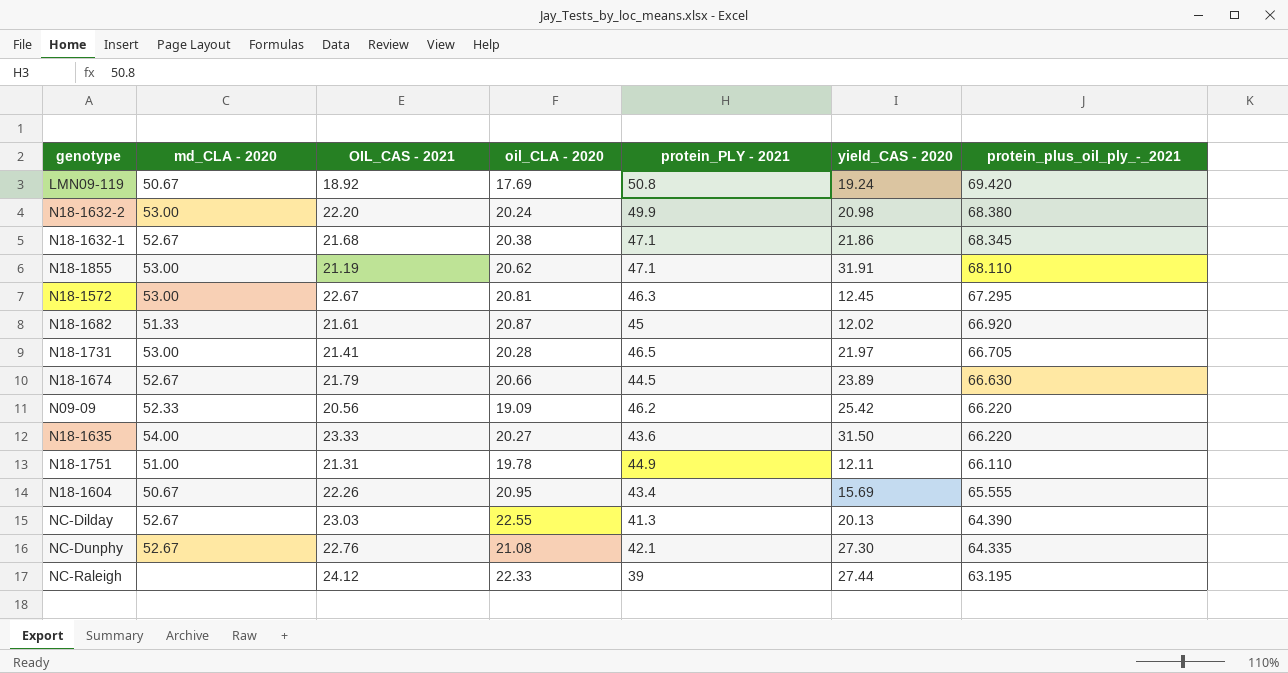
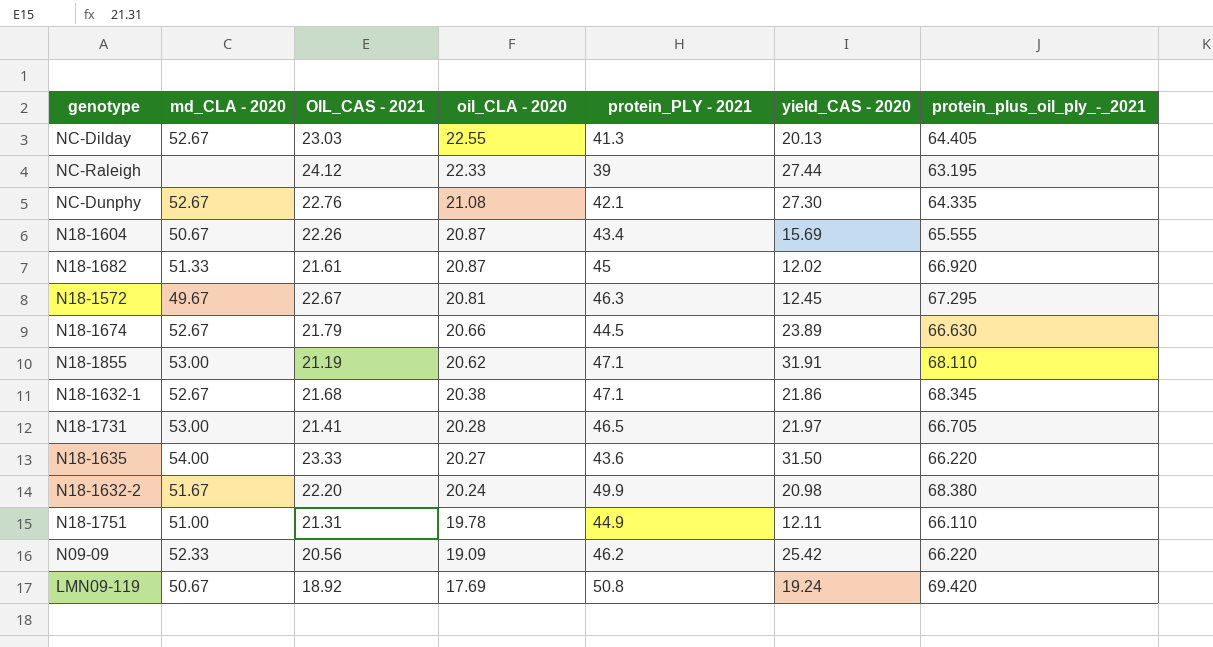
row order: protein_plus_oil_ply_-_2021 descending -> oil_CLA - 2020 descending
NC-Dilday | protein_plus_oil_ply_-_2021: 64.390 -> 64.405
N18-1604 | oil_CLA - 2020: 20.95 -> 20.87
N18-1572 | md_CLA - 2020: 53.00 -> 49.67
N18-1632-2 | md_CLA - 2020: 53.00 -> 51.67

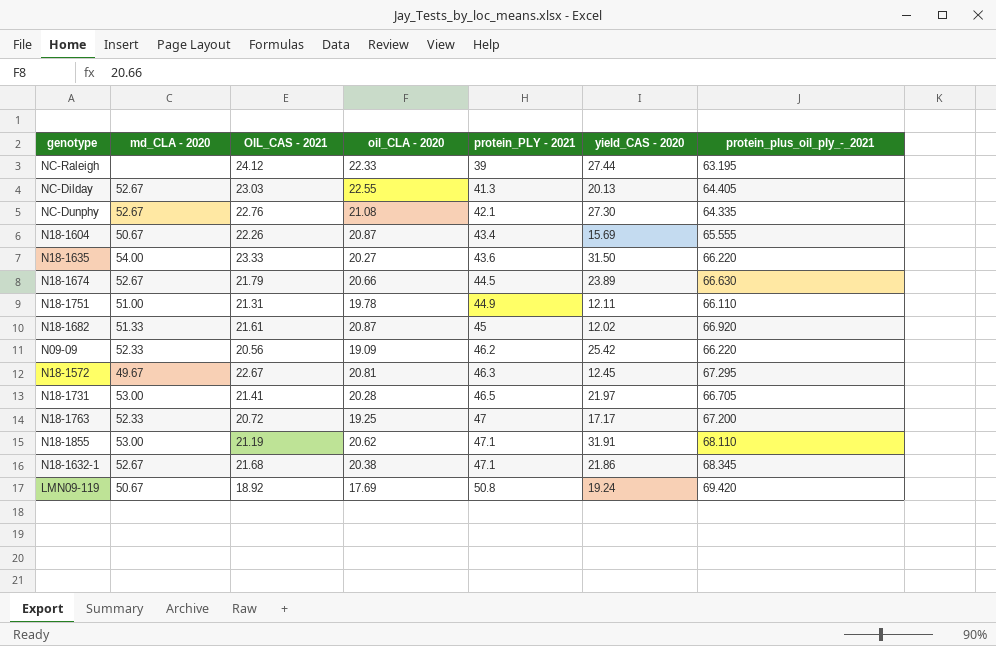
row order: oil_CLA - 2020 descending -> protein_PLY - 2021 ascending
row N18-1632-2: 51.67 | 22.20 | 20.24 | 49.9 | 20.98 | 68.380 -> none
row N18-1763: none -> 52.33 | 20.72 | 19.25 | 47 | 17.17 | 67.200

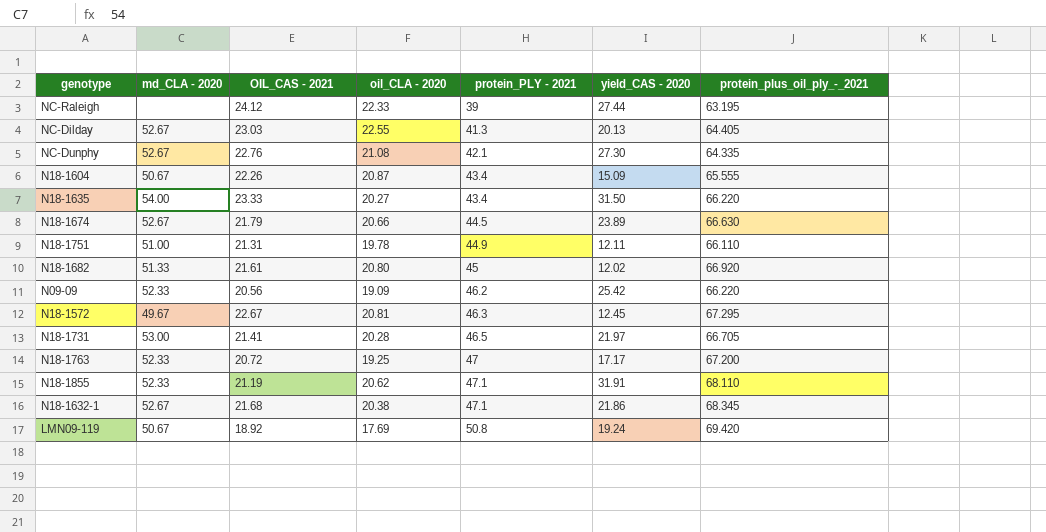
N18-1604 | yield_CAS - 2020: 15.69 -> 15.09
N18-1635 | protein_PLY - 2021: 43.6 -> 43.4
N18-1682 | oil_CLA - 2020: 20.87 -> 20.80
N18-1855 | md_CLA - 2020: 53.00 -> 52.33

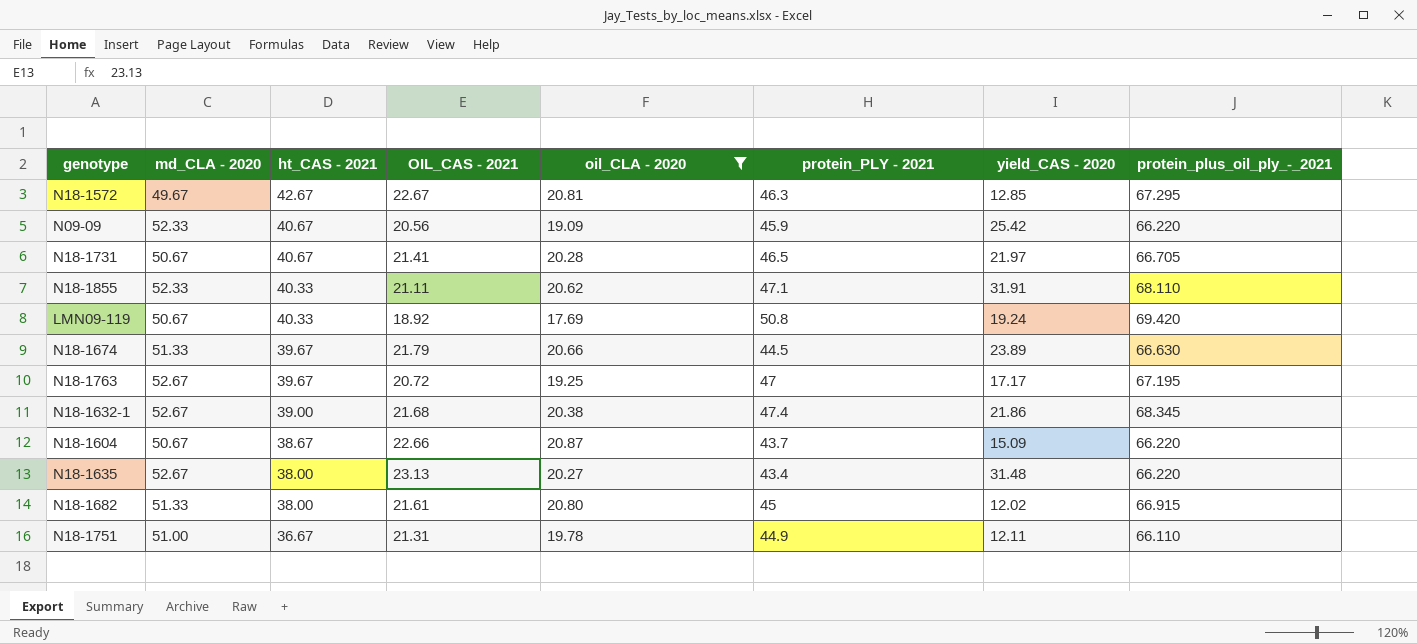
filter: none -> oil_CLA - 2020 <= 20.87
row order: protein_PLY - 2021 ascending -> ht_CAS - 2021 descending
column ht_CAS - 2021 | position: none -> 3
N18-1572 | yield_CAS - 2020: 12.45 -> 12.85
N09-09 | protein_PLY - 2021: 46.2 -> 45.9
N18-1731 | md_CLA - 2020: 53.00 -> 50.67
N18-1855 | OIL_CAS - 2021: 21.19 -> 21.11
N18-1674 | md_CLA - 2020: 52.67 -> 51.33
N18-1763 | md_CLA - 2020: 52.33 -> 52.67
N18-1763 | protein_plus_oil_ply_-_2021: 67.200 -> 67.195
N18-1632-1 | protein_PLY - 2021: 47.1 -> 47.4
N18-1604 | OIL_CAS - 2021: 22.26 -> 22.66
N18-1604 | protein_PLY - 2021: 43.4 -> 43.7
N18-1604 | protein_plus_oil_ply_-_2021: 65.555 -> 66.220
N18-1635 | md_CLA - 2020: 54.00 -> 52.67
N18-1635 | OIL_CAS - 2021: 23.33 -> 23.13
N18-1635 | yield_CAS - 2020: 31.50 -> 31.48
N18-1682 | protein_plus_oil_ply_-_2021: 66.920 -> 66.915

